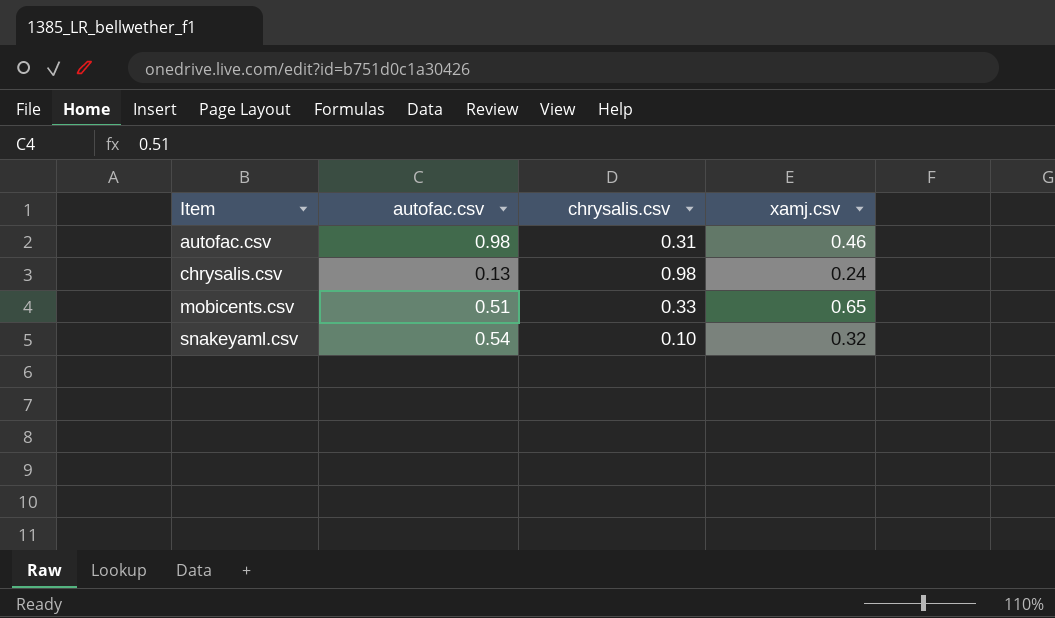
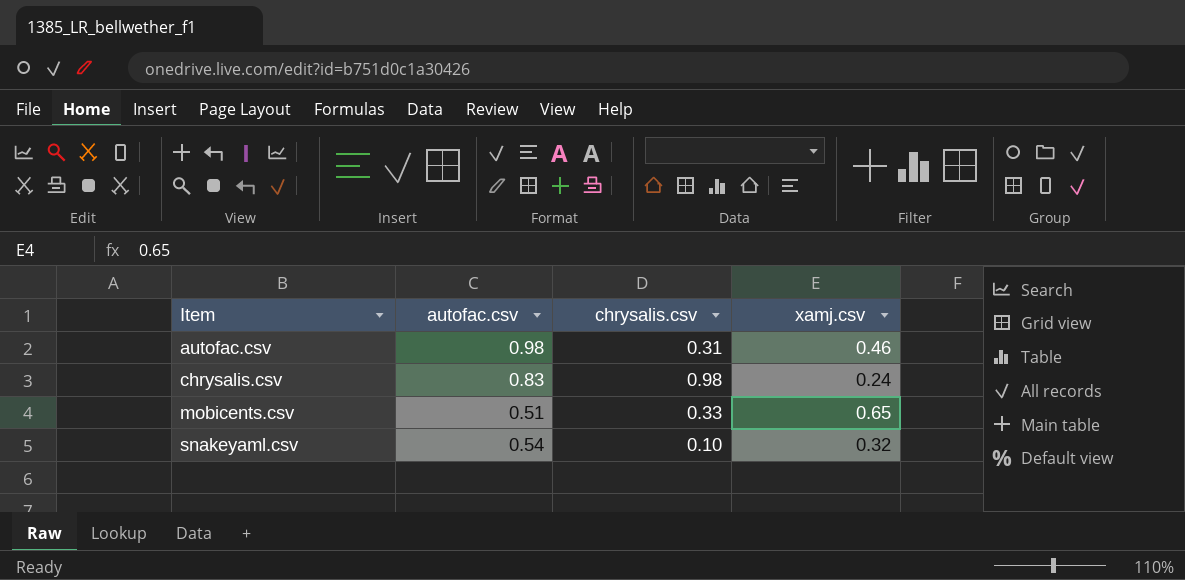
chrysalis.csv | autofac.csv: 0.13 -> 0.83

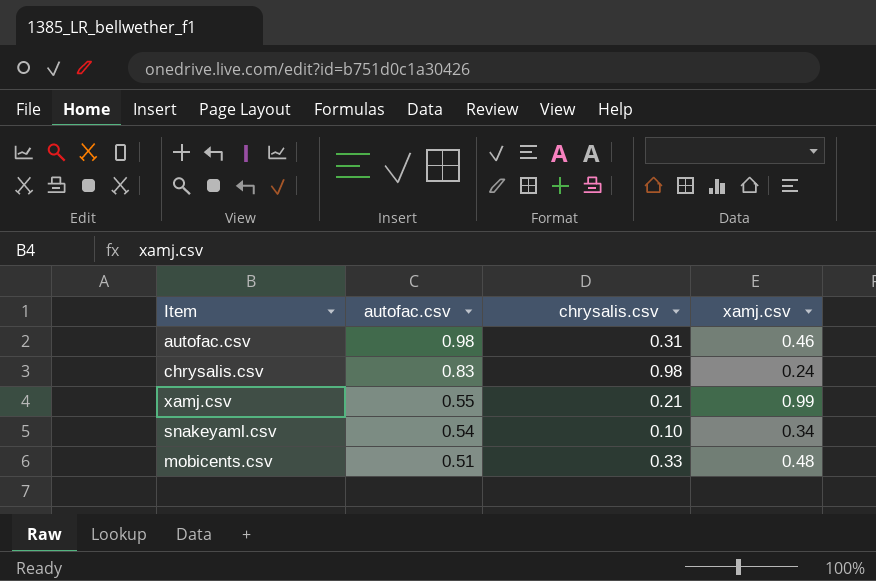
row order: Item ascending -> autofac.csv descending
row xamj.csv: none -> 0.55 | 0.21 | 0.99
snakeyaml.csv | xamj.csv: 0.32 -> 0.34
mobicents.csv | xamj.csv: 0.65 -> 0.48

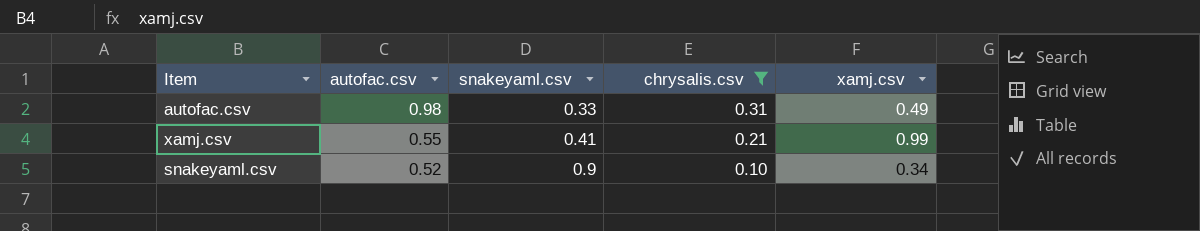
filter: none -> chrysalis.csv <= 0.31
column snakeyaml.csv | position: none -> 3
autofac.csv | xamj.csv: 0.46 -> 0.49
snakeyaml.csv | autofac.csv: 0.54 -> 0.52

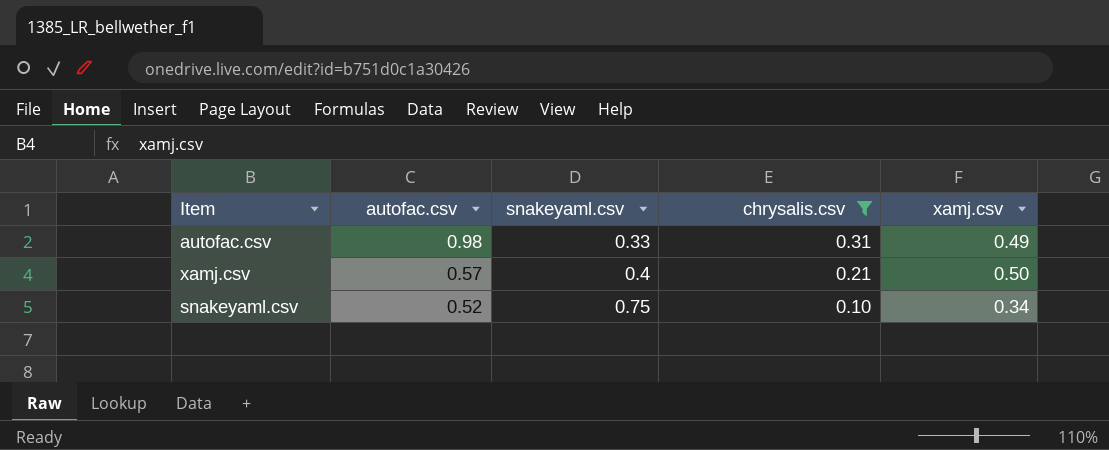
xamj.csv | autofac.csv: 0.55 -> 0.57
xamj.csv | snakeyaml.csv: 0.41 -> 0.4
xamj.csv | xamj.csv: 0.99 -> 0.50
snakeyaml.csv | snakeyaml.csv: 0.9 -> 0.75

